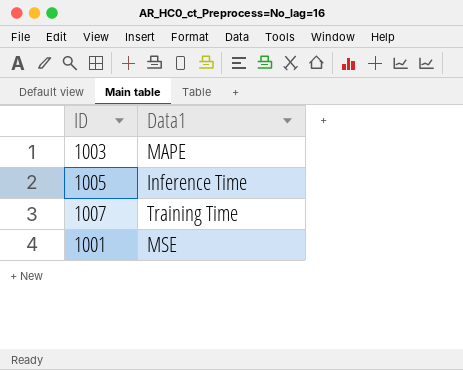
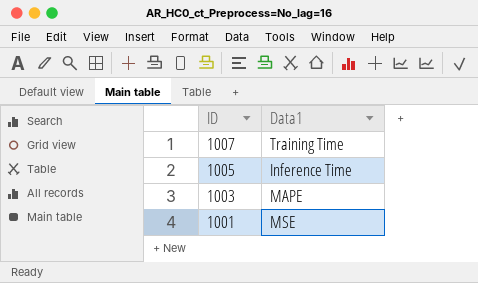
row order: none -> ID descending

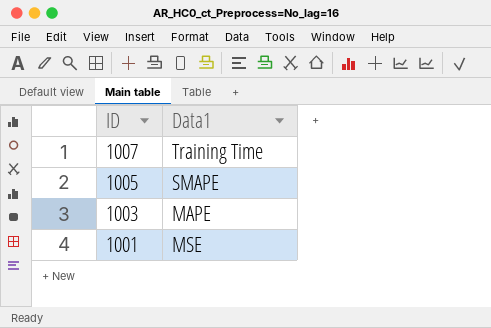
1005 | Data1: Inference Time -> SMAPE

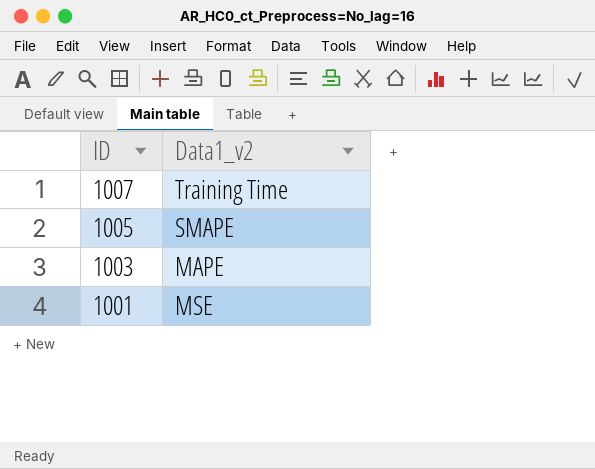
column name: Data1 -> Data1_v2

